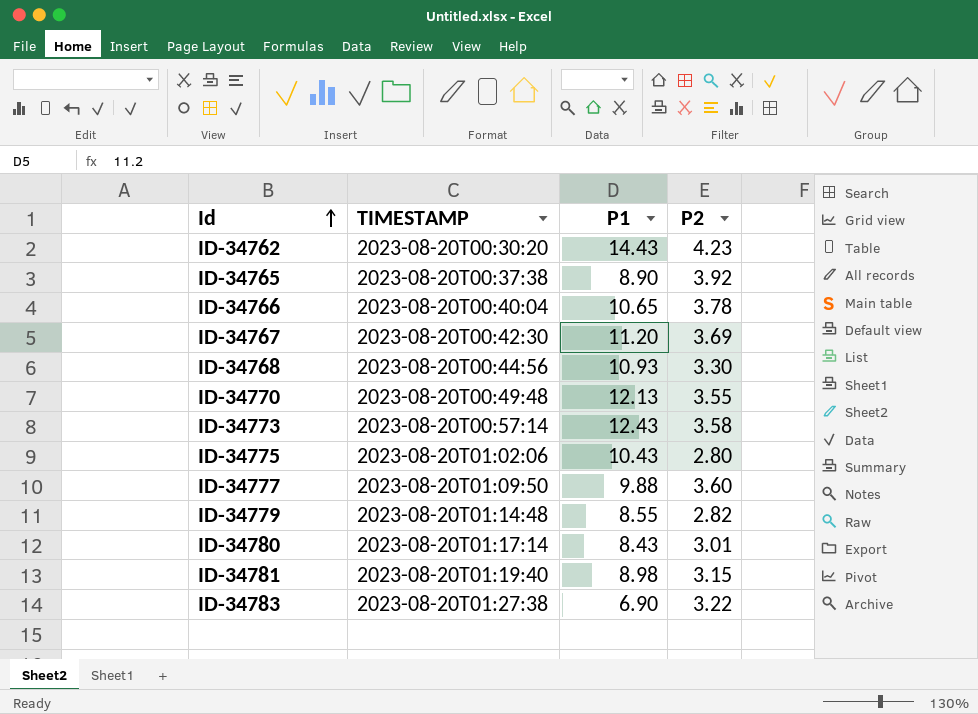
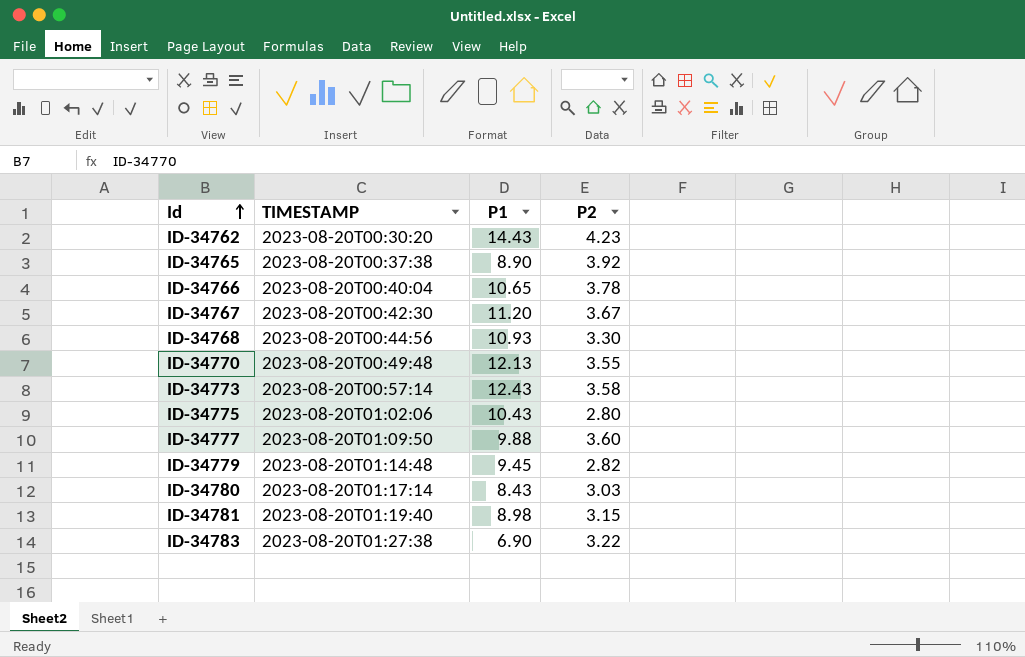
ID-34767 | P2: 3.69 -> 3.67
ID-34779 | P1: 8.55 -> 9.45
ID-34780 | P2: 3.01 -> 3.03

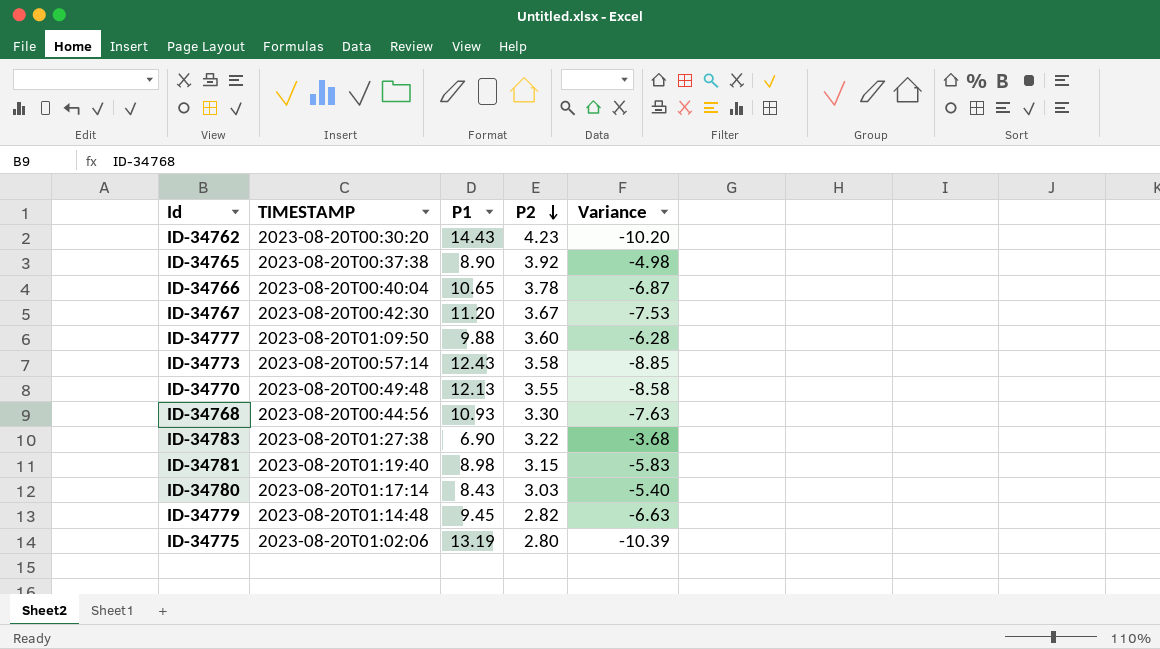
row order: Id ascending -> P2 descending
column Variance | formula: none -> [P2] - [P1]
ID-34775 | P1: 10.43 -> 13.19

